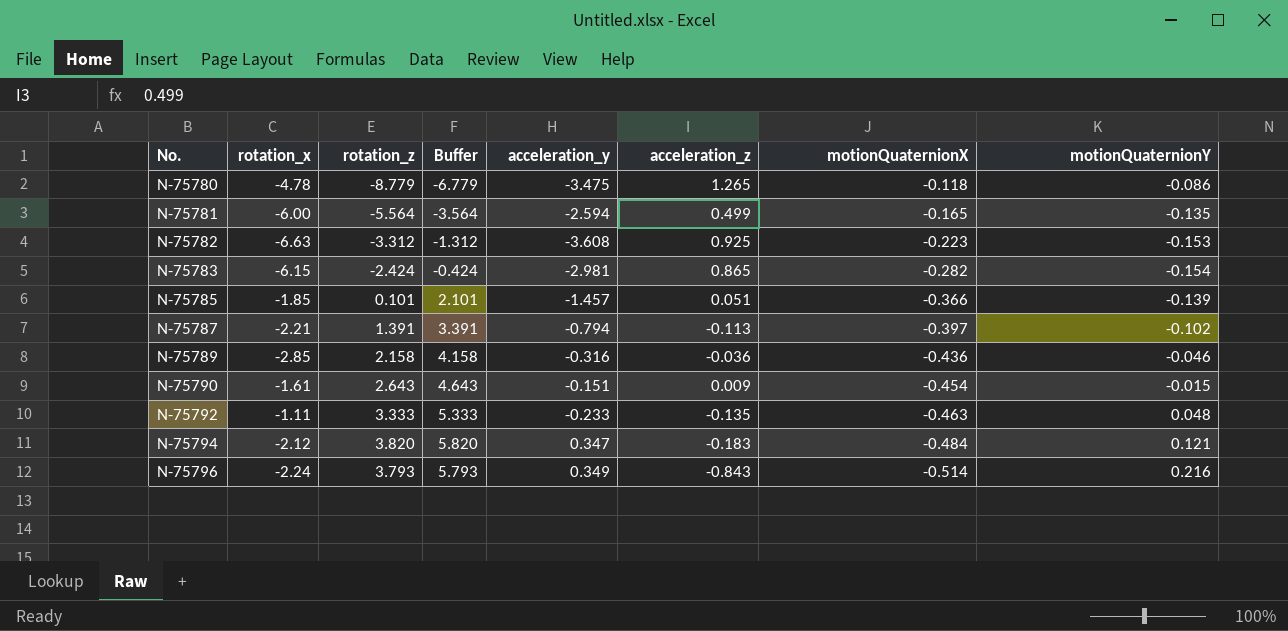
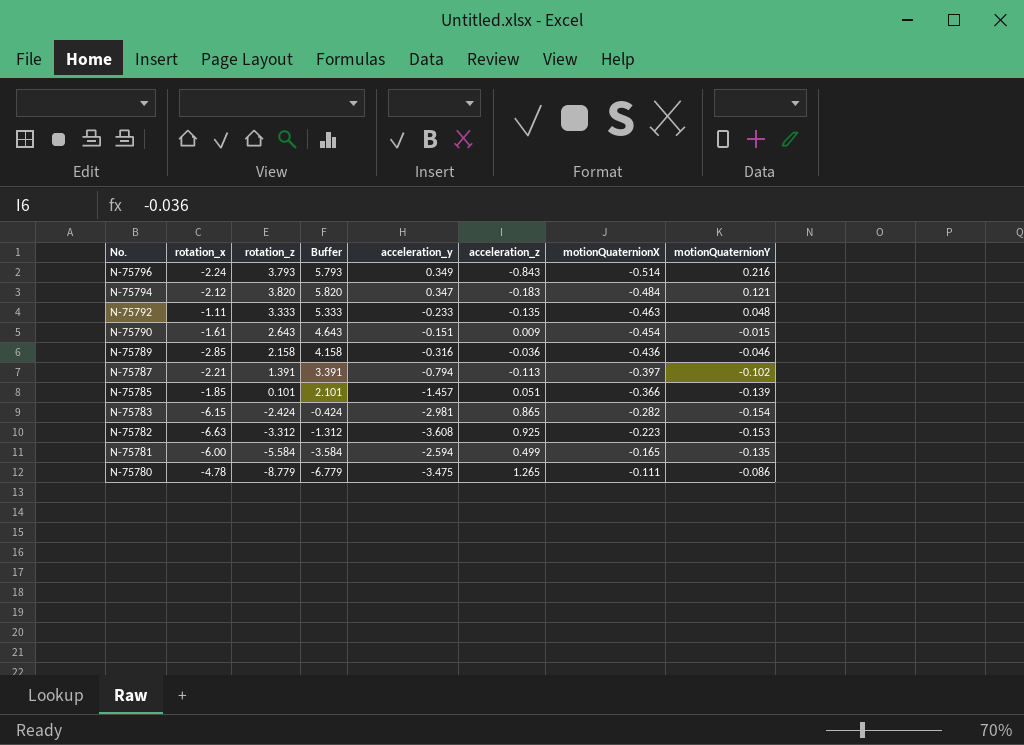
row order: No. ascending -> No. descending
N-75781 | rotation_z: -5.564 -> -5.584
N-75781 | Buffer: -3.564 -> -3.584
N-75780 | motionQuaternionX: -0.118 -> -0.111

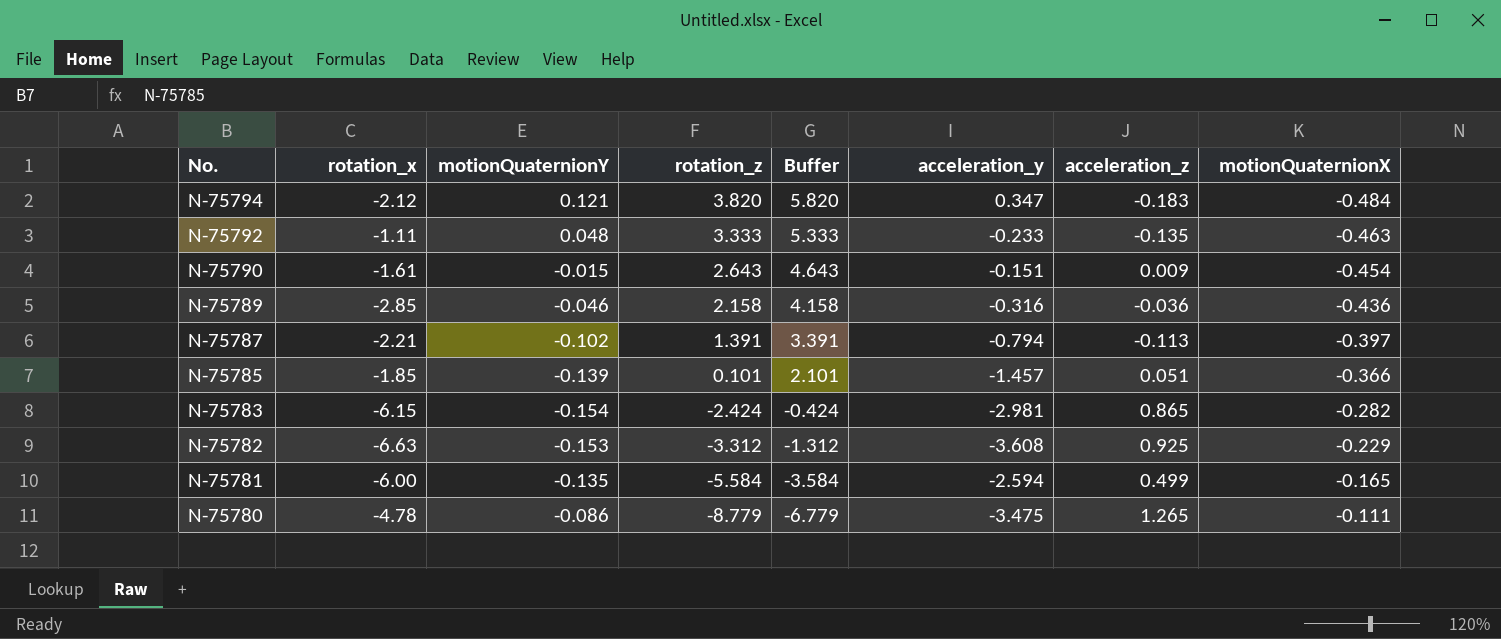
column motionQuaternionY | position: 8 -> 3
row N-75796: -2.24 | 3.793 | 5.793 | 0.349 | -0.843 | -0.514 | 0.216 -> none
N-75782 | motionQuaternionX: -0.223 -> -0.229

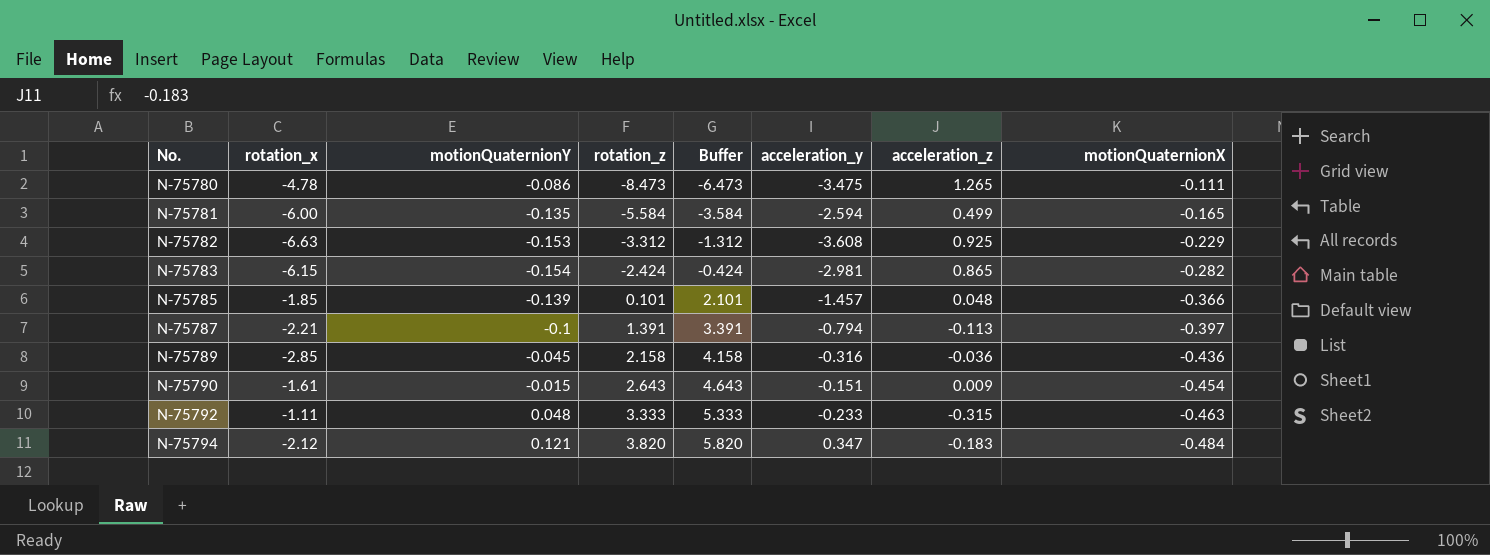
row order: No. descending -> No. ascending
N-75780 | rotation_z: -8.779 -> -8.473
N-75780 | Buffer: -6.779 -> -6.473
N-75785 | acceleration_z: 0.051 -> 0.048
N-75787 | motionQuaternionY: -0.102 -> -0.1
N-75789 | motionQuaternionY: -0.046 -> -0.045
N-75792 | acceleration_z: -0.135 -> -0.315

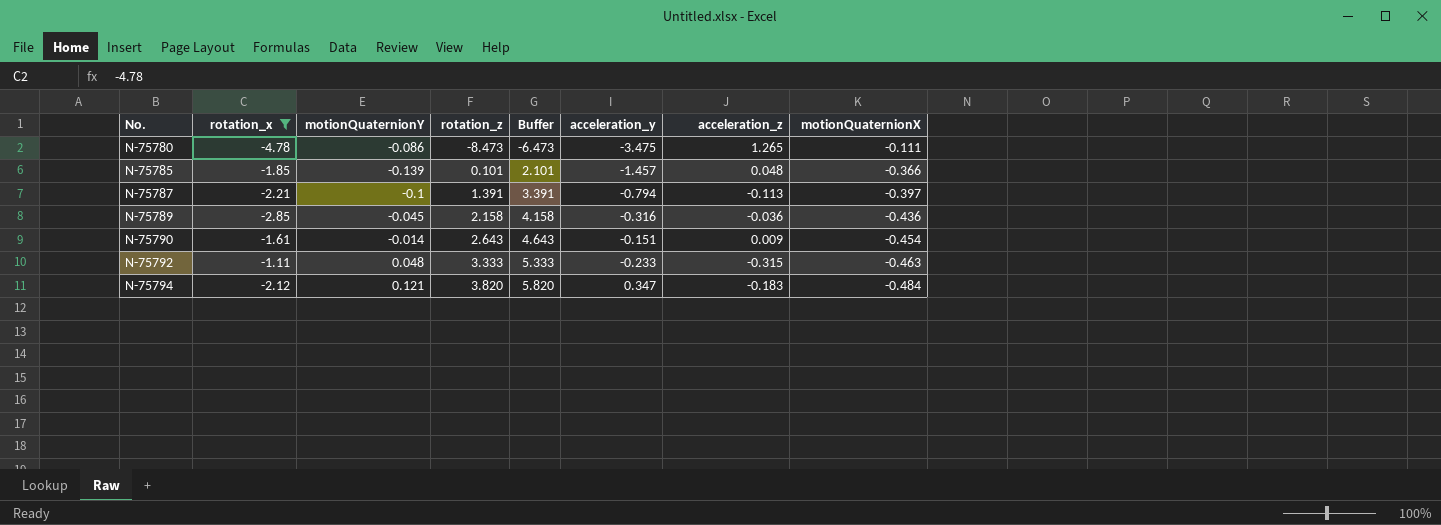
filter: none -> rotation_x >= -4.78
N-75790 | motionQuaternionY: -0.015 -> -0.014

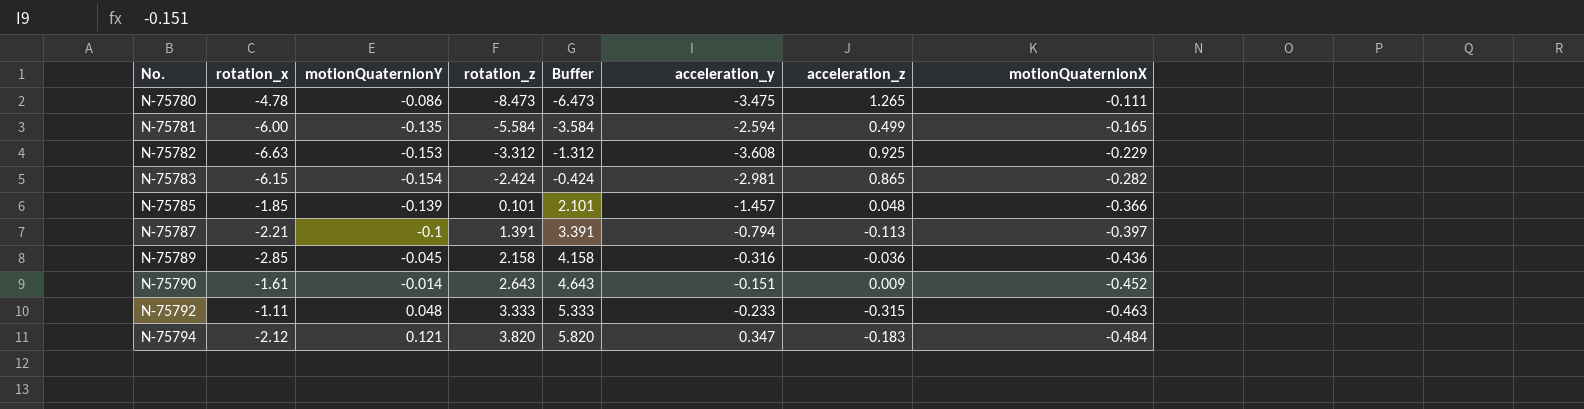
filter: rotation_x >= -4.78 -> none
N-75790 | motionQuaternionX: -0.454 -> -0.452

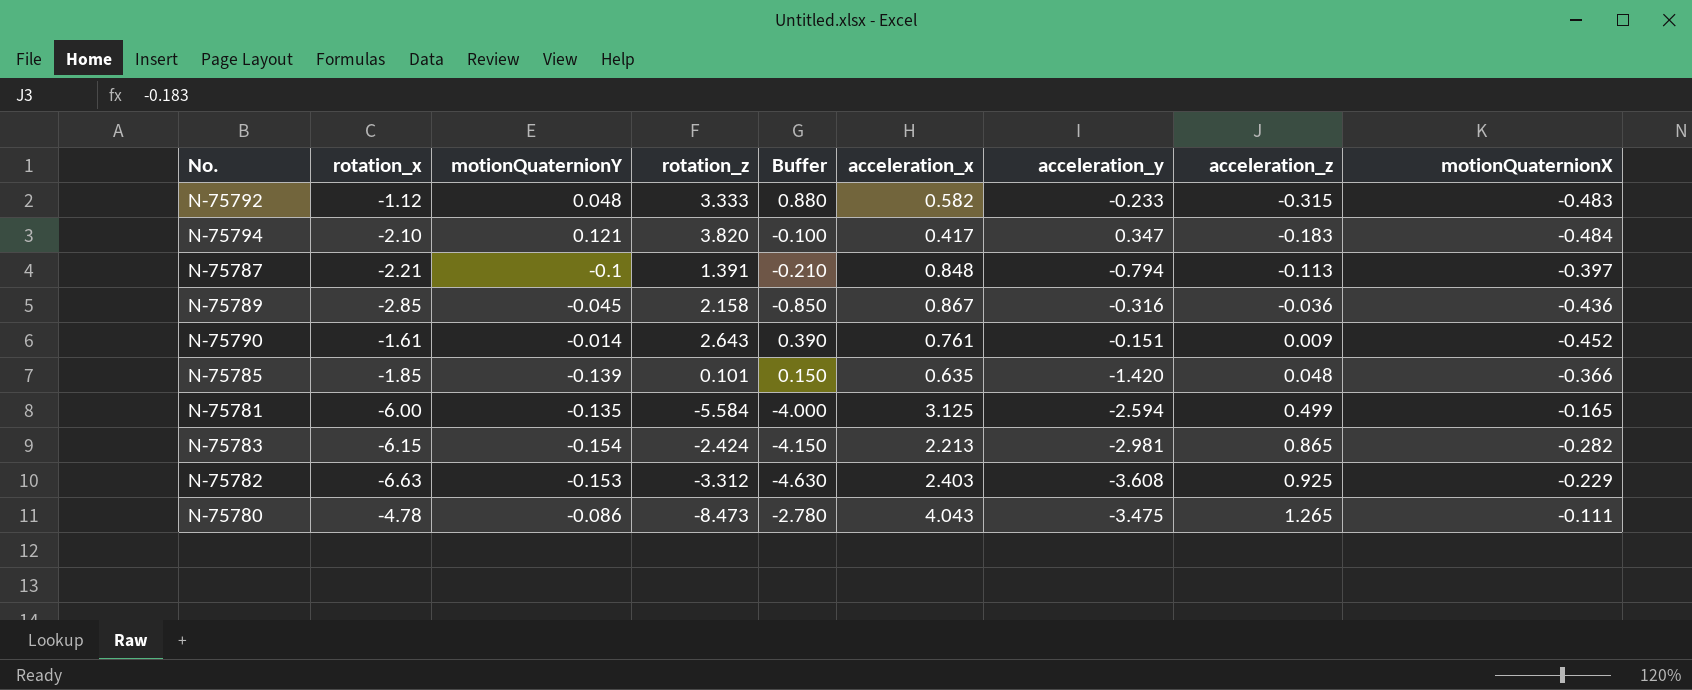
row order: No. ascending -> acceleration_z ascending
column Buffer | formula: [rotation_z] + 2 -> [rotation_x] + 2
column acceleration_x | position: none -> 6
N-75792 | rotation_x: -1.11 -> -1.12
N-75792 | motionQuaternionX: -0.463 -> -0.483
N-75794 | rotation_x: -2.12 -> -2.10
N-75785 | acceleration_y: -1.457 -> -1.420

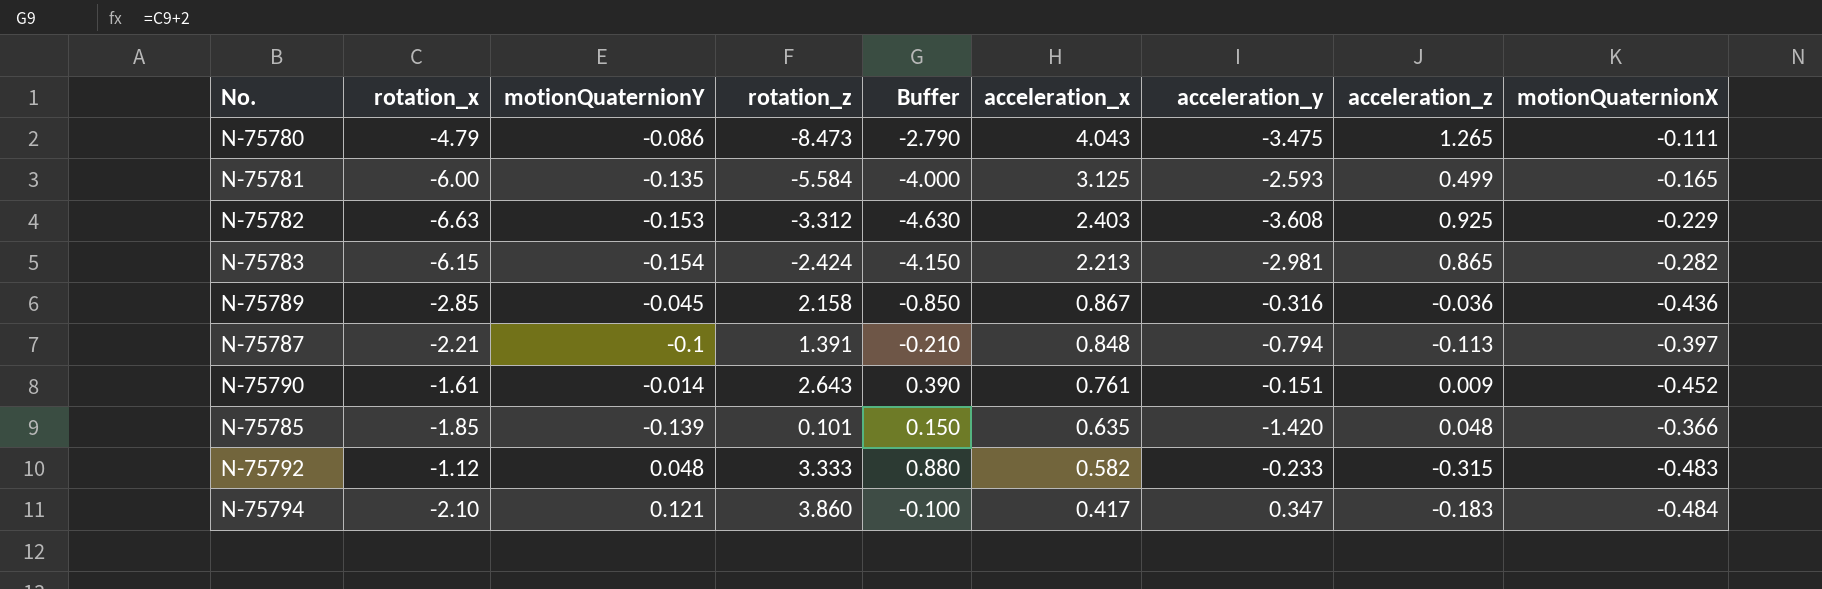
row order: acceleration_z ascending -> acceleration_x descending
N-75780 | rotation_x: -4.78 -> -4.79
N-75780 | Buffer: -2.780 -> -2.790
N-75781 | acceleration_y: -2.594 -> -2.593
N-75794 | rotation_z: 3.820 -> 3.860

